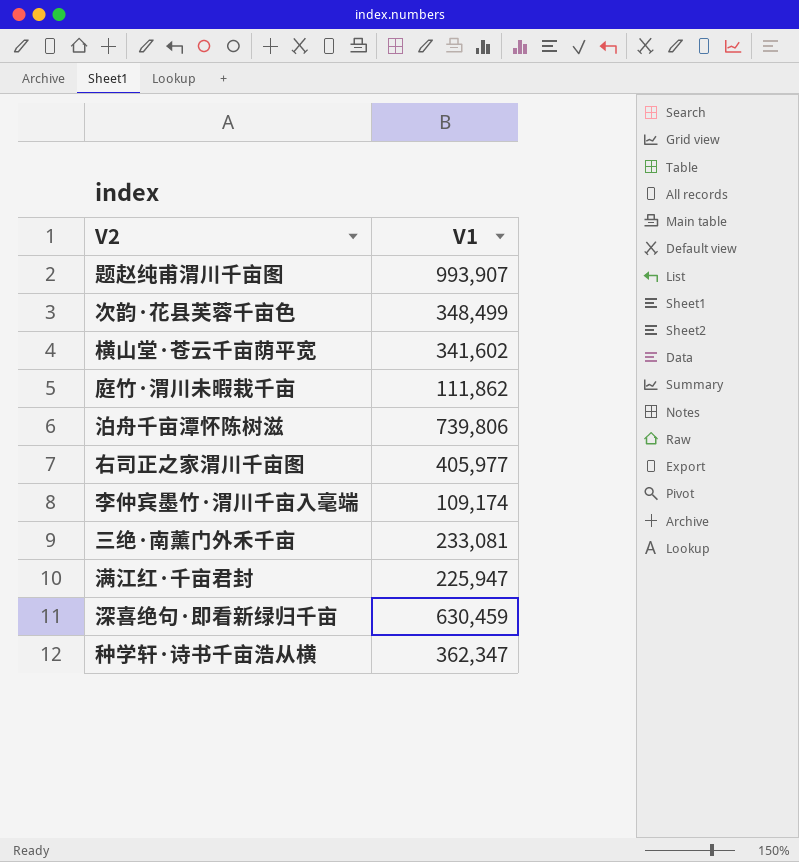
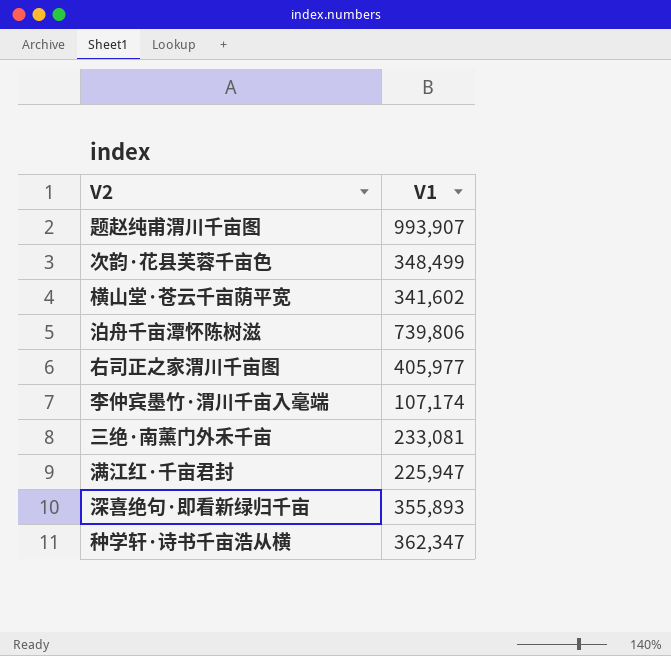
row 庭竹·渭川未暇栽千亩: 111,862 -> none
李仲宾墨竹·渭川千亩入毫端 | V1: 109,174 -> 107,174
深喜绝句·即看新绿归千亩 | V1: 630,459 -> 355,893

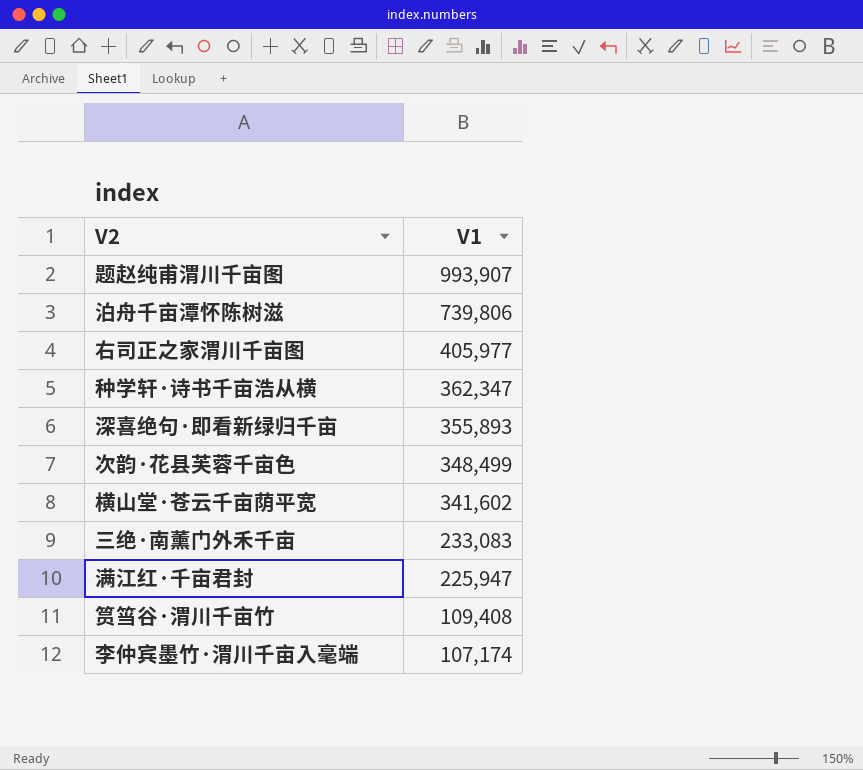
row order: none -> V1 descending
三绝·南薰门外禾千亩 | V1: 233,081 -> 233,083
row 筼筜谷·渭川千亩竹: none -> 109,408

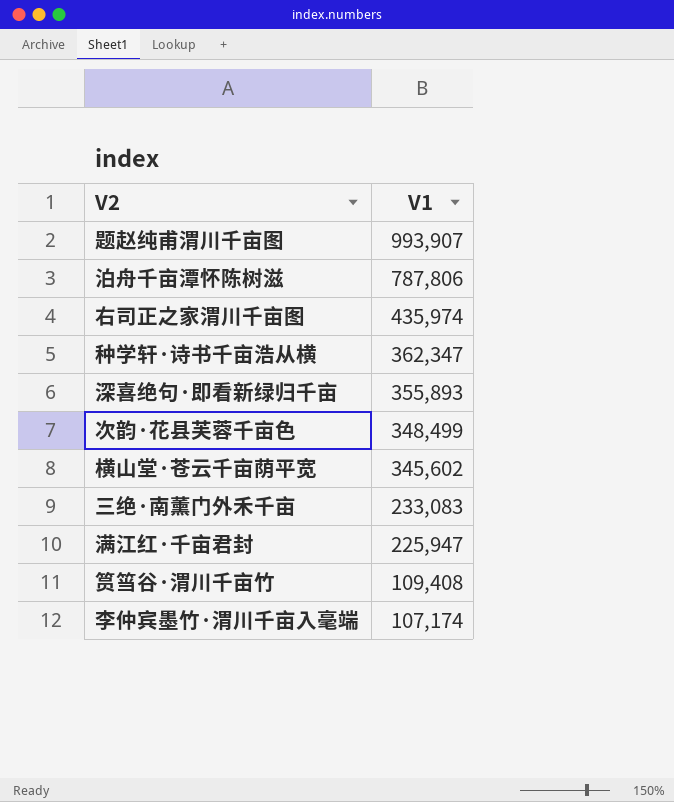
泊舟千亩潭怀陈树滋 | V1: 739,806 -> 787,806
右司正之家渭川千亩图 | V1: 405,977 -> 435,974
横山堂·苍云千亩荫平宽 | V1: 341,602 -> 345,602

